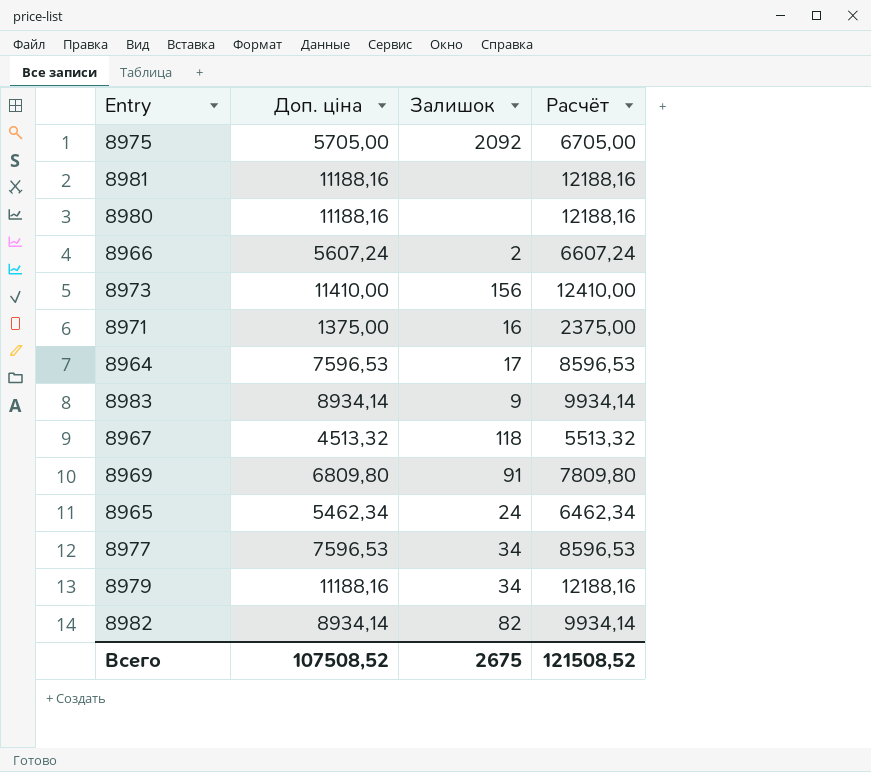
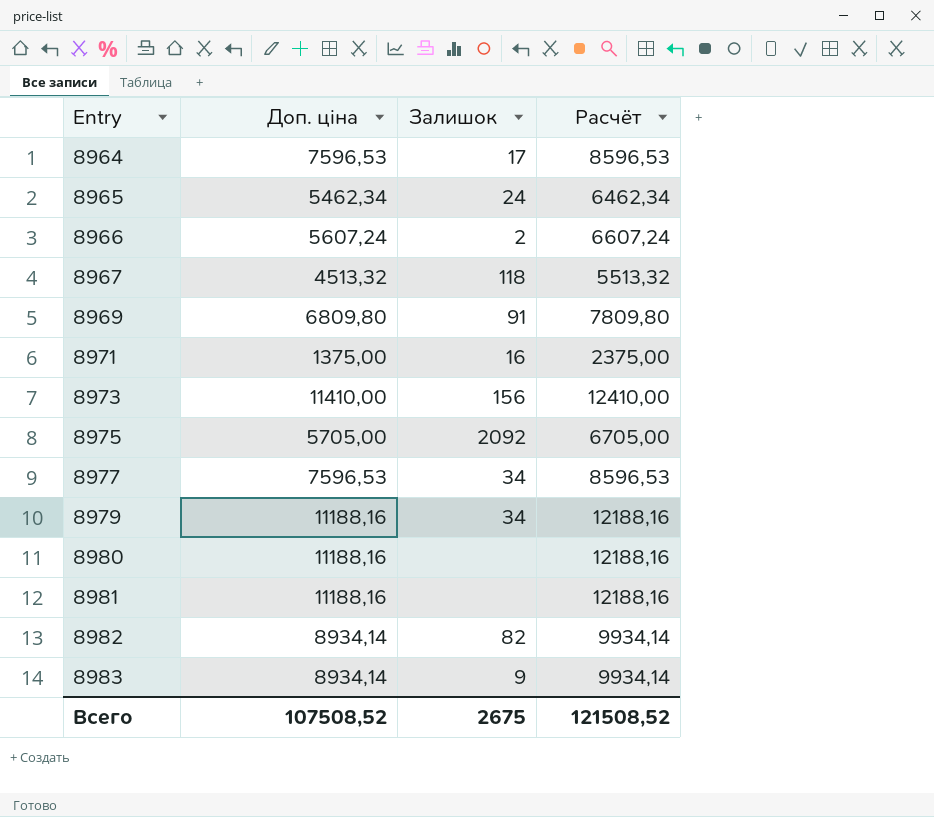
row order: none -> Entry ascending

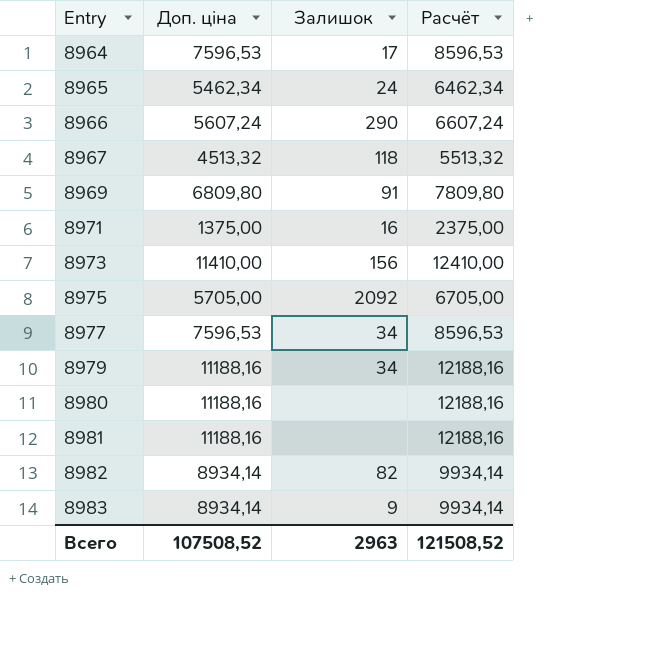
8966 | Залишок: 2 -> 290
Всего | Залишок: 2675 -> 2963

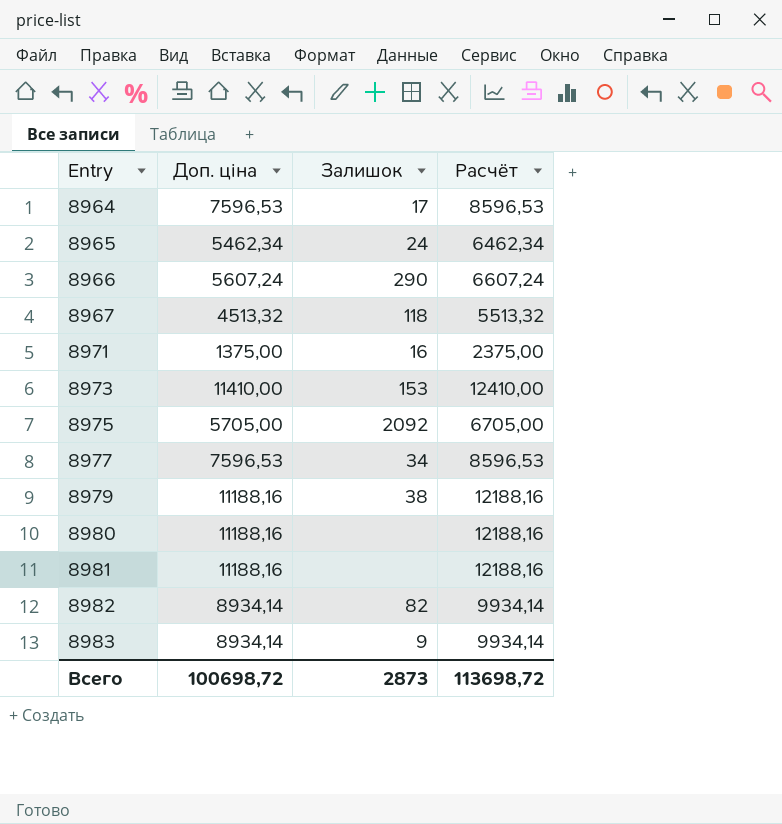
row 8969: 6809,80 | 91 | 7809,80 -> none
8973 | Залишок: 156 -> 153
8979 | Залишок: 34 -> 38
Всего | Доп. ціна: 107508,52 -> 100698,72
Всего | Залишок: 2963 -> 2873
Всего | Расчёт: 121508,52 -> 113698,72

